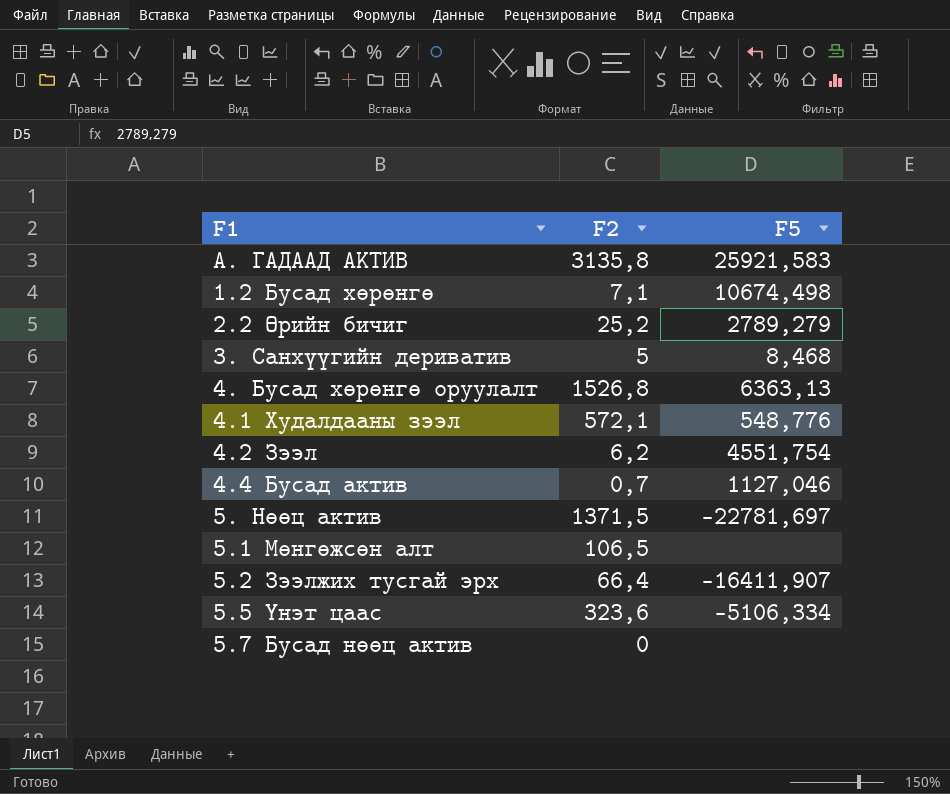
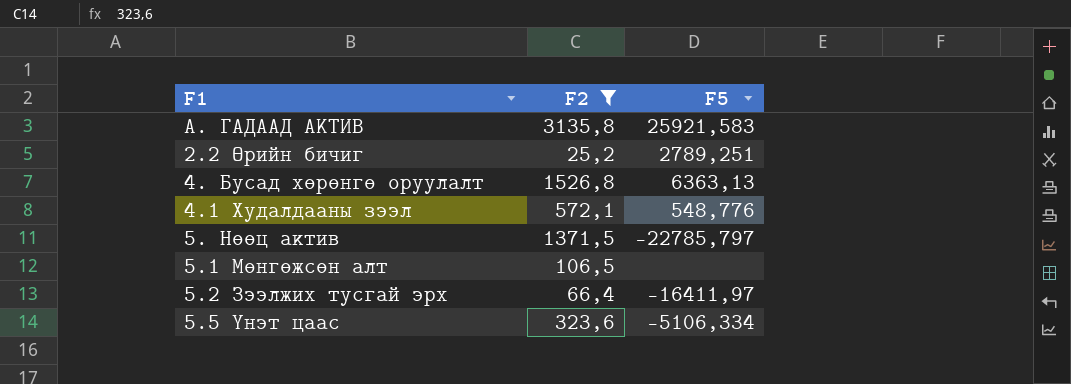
filter: none -> F2 >= 25,2
2.2 Өрийн бичиг | F5: 2789,279 -> 2789,251
5. Нөөц актив | F5: -22781,697 -> -22785,797
5.2 Зээлжих тусгай эрх | F5: -16411,907 -> -16411,97

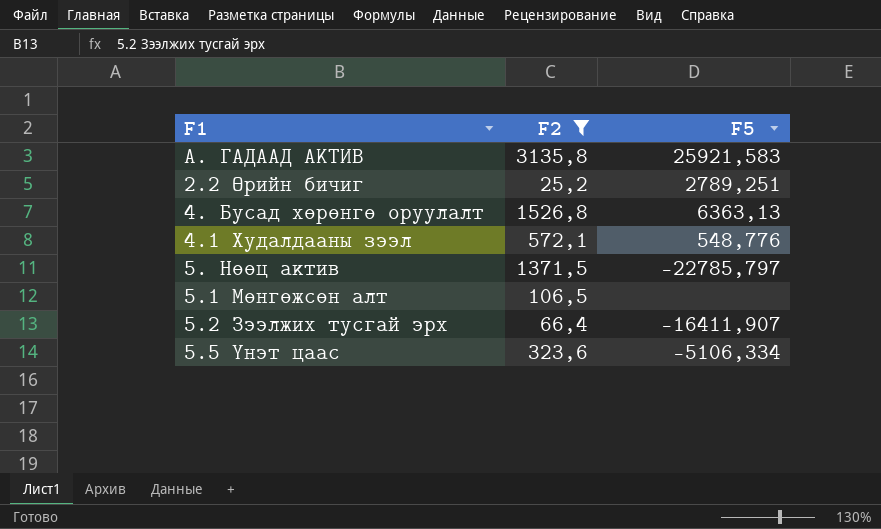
5.2 Зээлжих тусгай эрх | F5: -16411,97 -> -16411,907

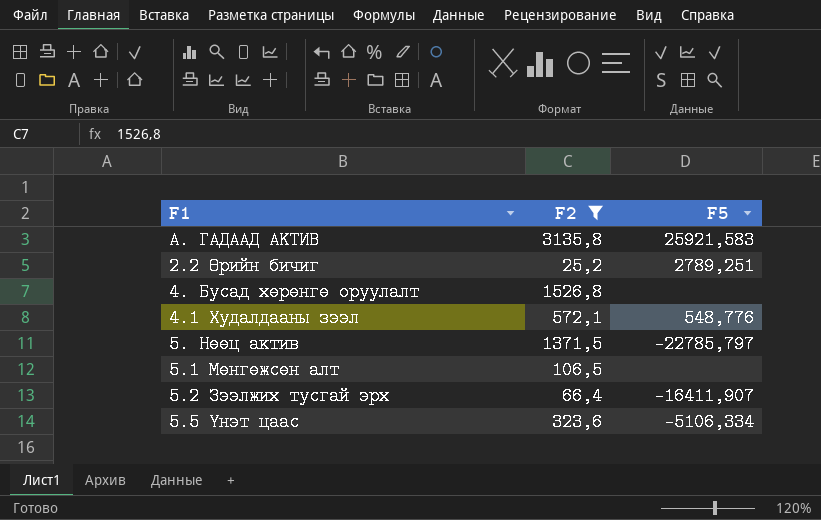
4. Бусад хөрөнгө оруулалт | F5: 6363,13 -> none

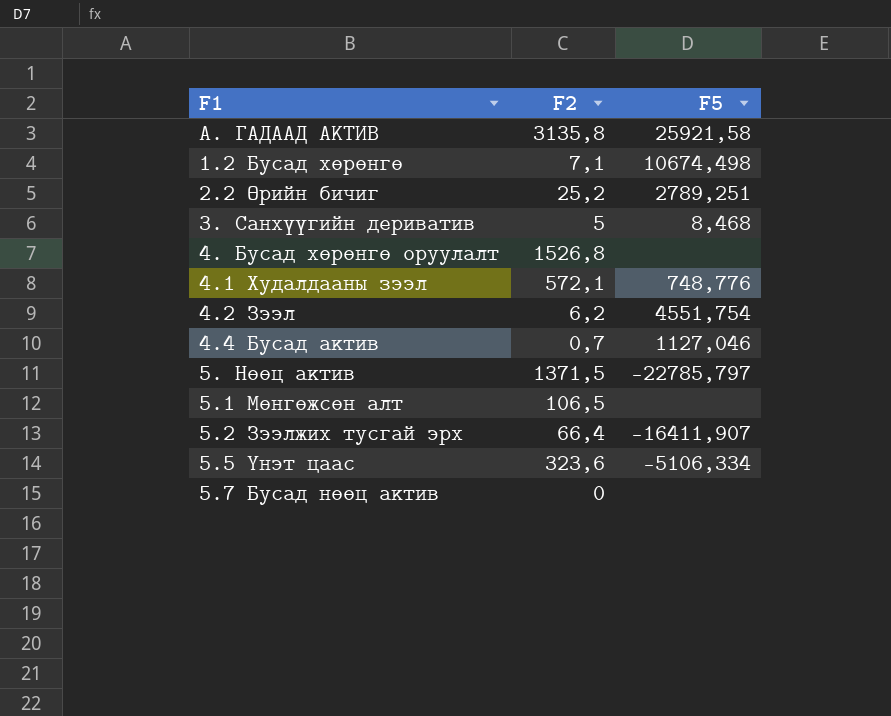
filter: F2 >= 25,2 -> none
А. ГАДААД АКТИВ | F5: 25921,583 -> 25921,58
4.1 Худалдааны зээл | F5: 548,776 -> 748,776

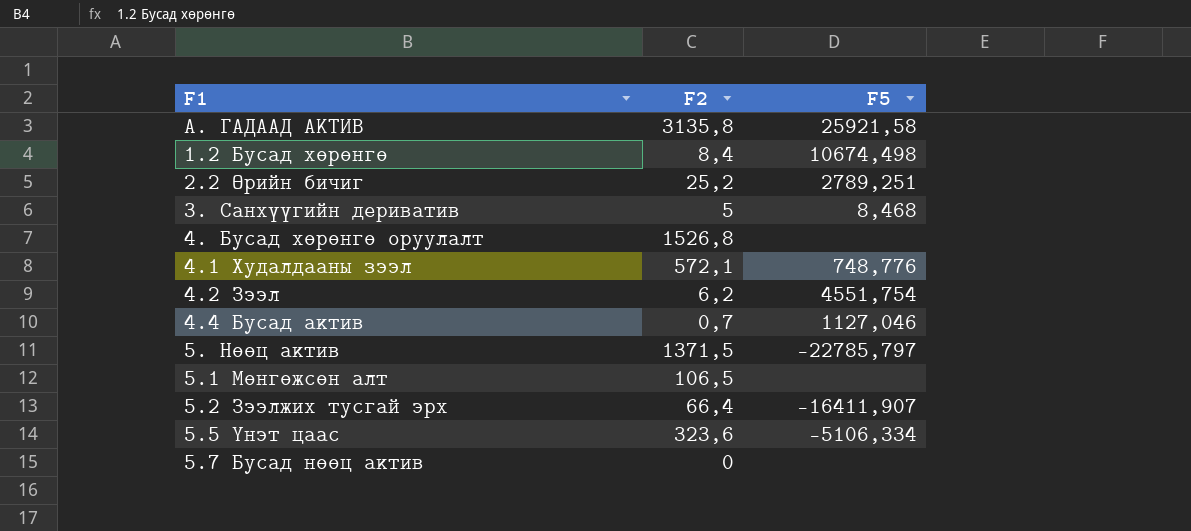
1.2 Бусад хөрөнгө | F2: 7,1 -> 8,4

